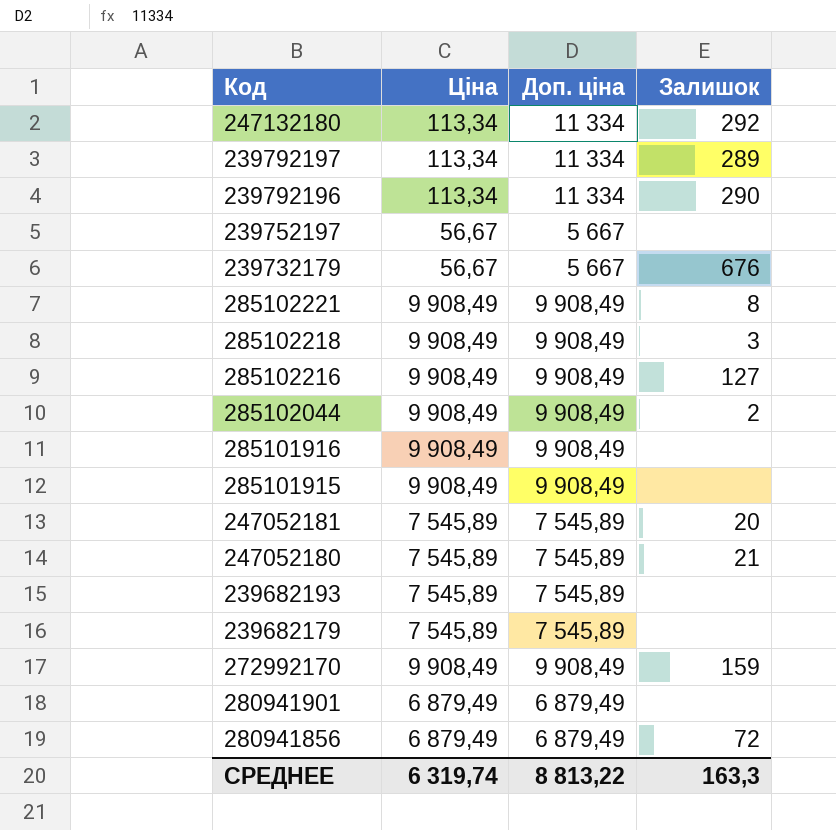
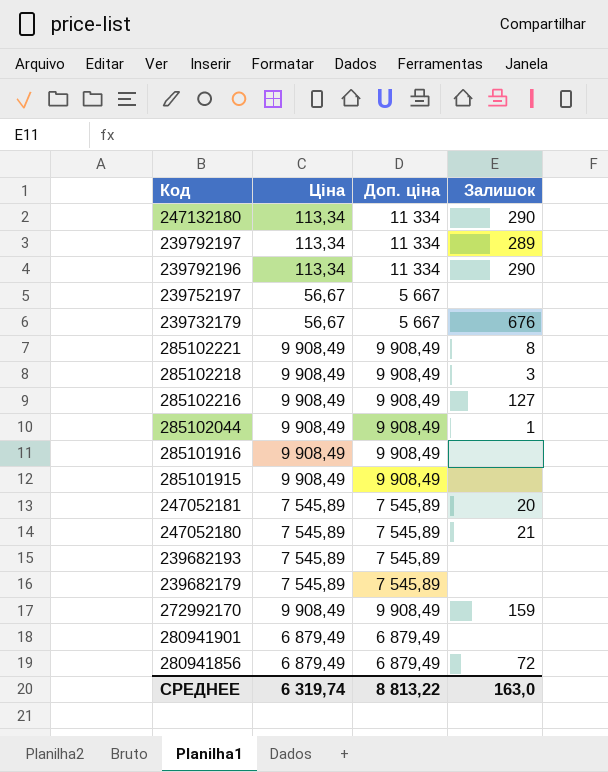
247132180 | Залишок: 292 -> 290
285102044 | Залишок: 2 -> 1
СРЕДНЕЕ | Залишок: 163,3 -> 163,0

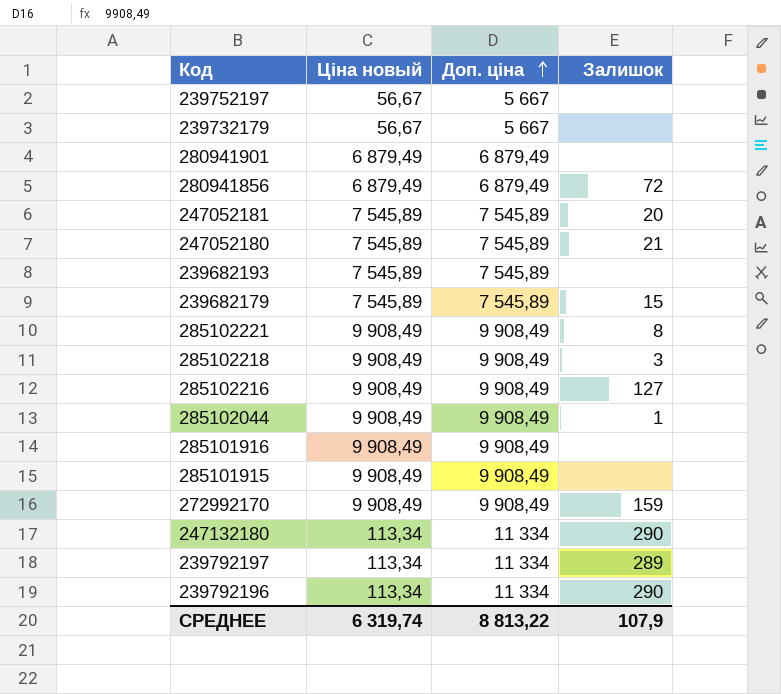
row order: none -> Доп. ціна ascending
column name: Ціна -> Ціна новый
239732179 | Залишок: 676 -> none
239682179 | Залишок: none -> 15
СРЕДНЕЕ | Залишок: 163,0 -> 107,9

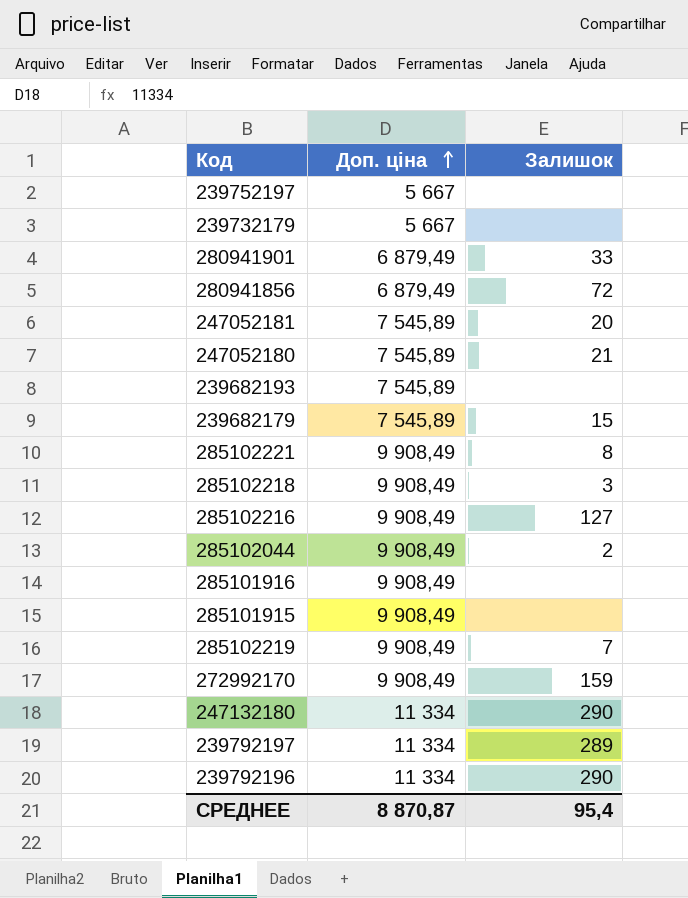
column Ціна новый | position: 2 -> none
280941901 | Залишок: none -> 33
285102044 | Залишок: 1 -> 2
row 285102219: none -> 9 908,49 | 7
СРЕДНЕЕ | Доп. ціна: 8 813,22 -> 8 870,87
СРЕДНЕЕ | Залишок: 107,9 -> 95,4

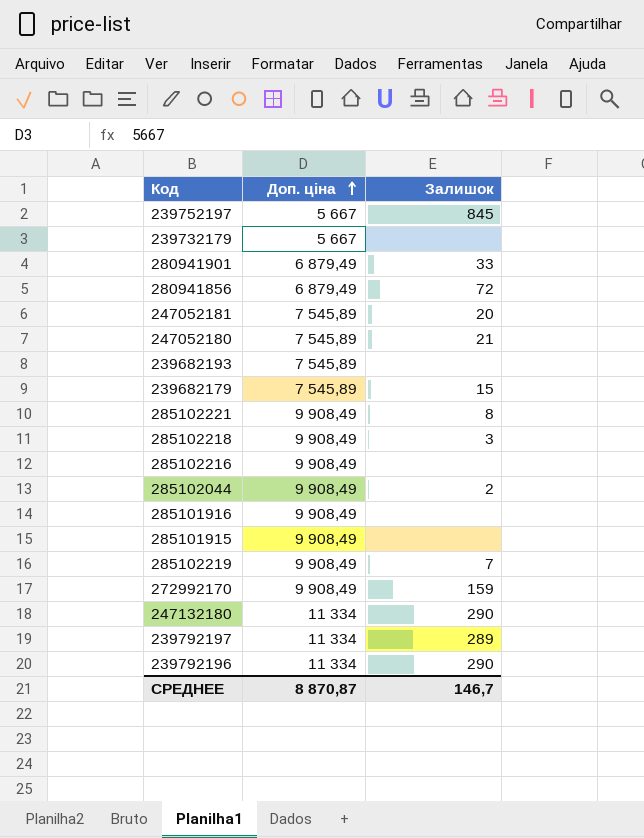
239752197 | Залишок: none -> 845
285102216 | Залишок: 127 -> none
СРЕДНЕЕ | Залишок: 95,4 -> 146,7

